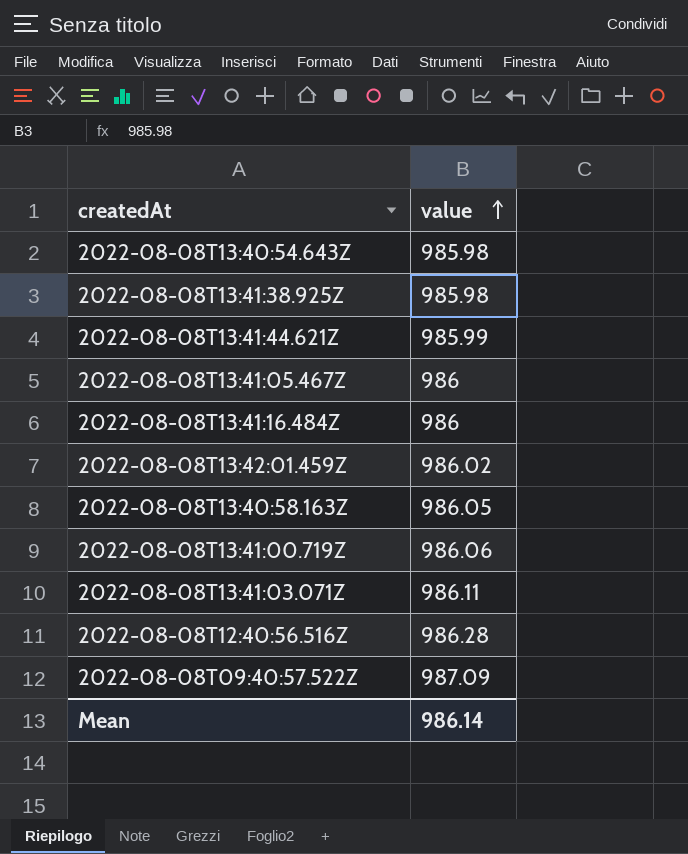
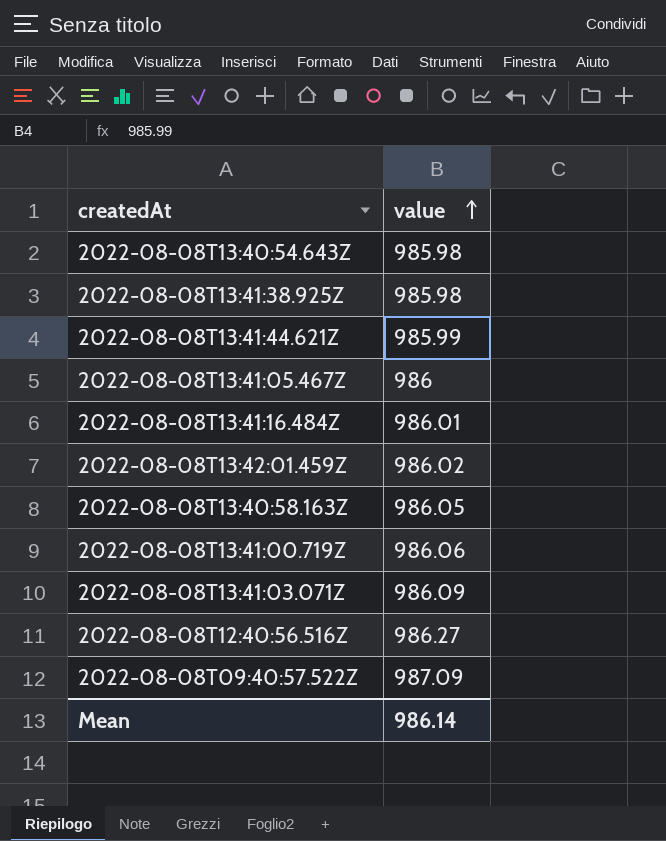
2022-08-08T13:41:16.484Z | value: 986 -> 986.01
2022-08-08T13:41:03.071Z | value: 986.11 -> 986.09
2022-08-08T12:40:56.516Z | value: 986.28 -> 986.27

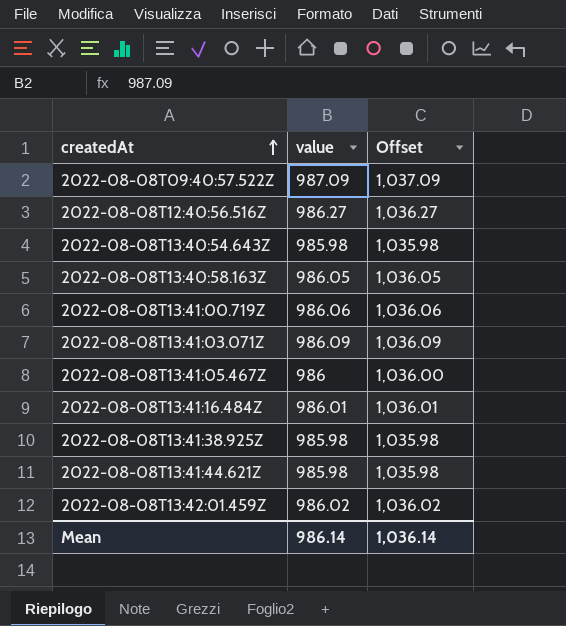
row order: value ascending -> createdAt ascending
column Offset | formula: none -> [value] + 50
2022-08-08T13:41:44.621Z | value: 985.99 -> 985.98

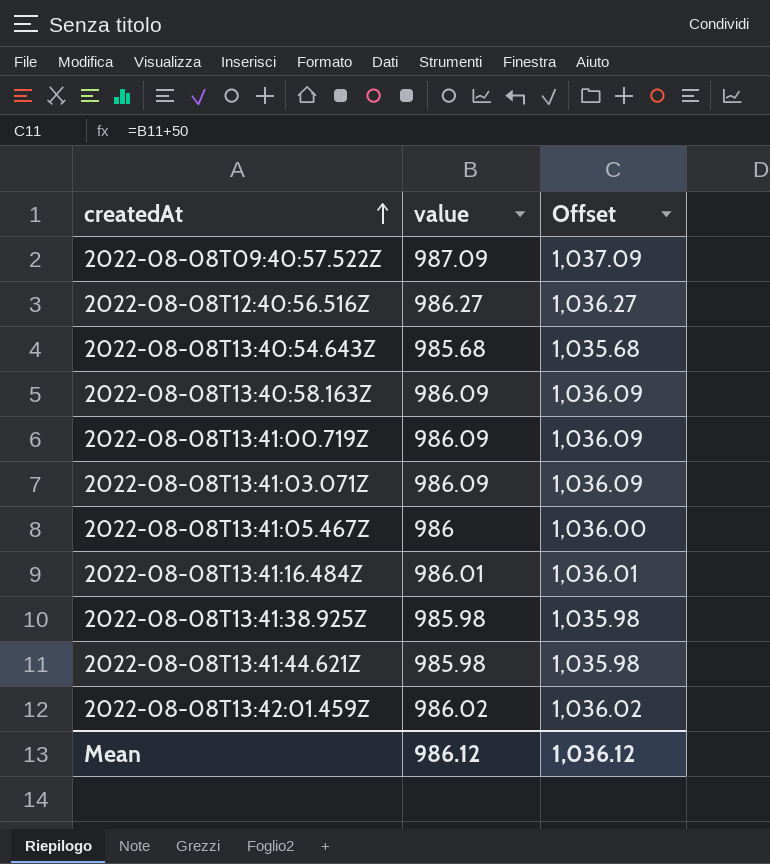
2022-08-08T13:40:54.643Z | value: 985.98 -> 985.68
2022-08-08T13:40:54.643Z | Offset: 1,035.98 -> 1,035.68
2022-08-08T13:40:58.163Z | value: 986.05 -> 986.09
2022-08-08T13:40:58.163Z | Offset: 1,036.05 -> 1,036.09
2022-08-08T13:41:00.719Z | value: 986.06 -> 986.09
2022-08-08T13:41:00.719Z | Offset: 1,036.06 -> 1,036.09
Mean | value: 986.14 -> 986.12
Mean | Offset: 1,036.14 -> 1,036.12

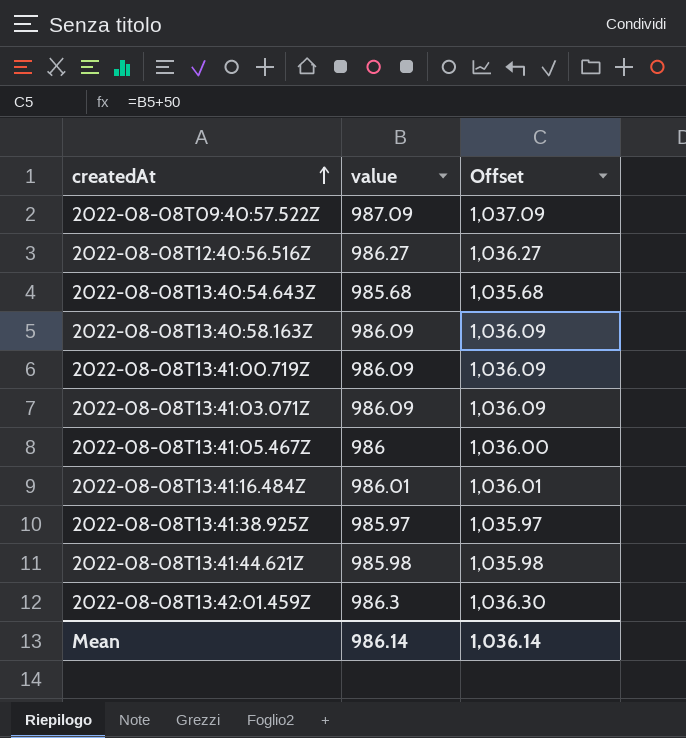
2022-08-08T13:41:38.925Z | value: 985.98 -> 985.97
2022-08-08T13:41:38.925Z | Offset: 1,035.98 -> 1,035.97
2022-08-08T13:42:01.459Z | value: 986.02 -> 986.3
2022-08-08T13:42:01.459Z | Offset: 1,036.02 -> 1,036.30
Mean | value: 986.12 -> 986.14
Mean | Offset: 1,036.12 -> 1,036.14

